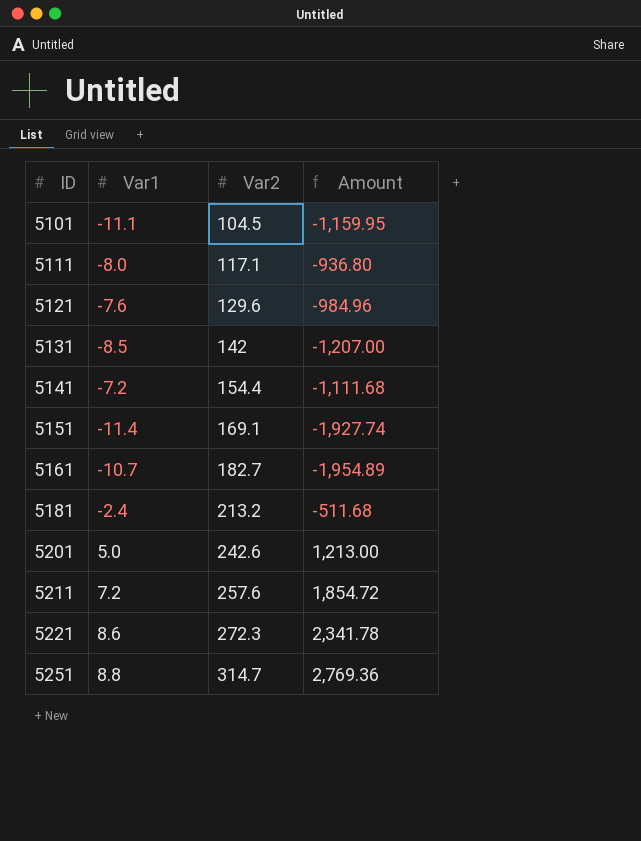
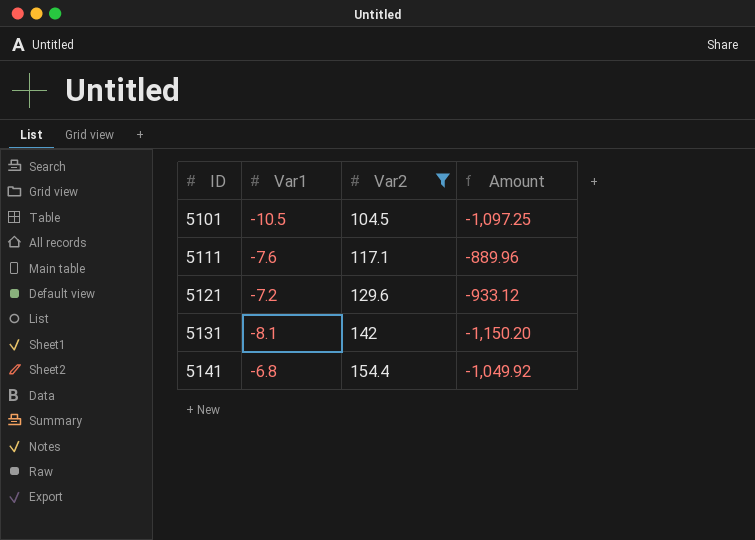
filter: none -> Var2 <= 154.4
5101 | Var1: -11.1 -> -10.5
5101 | Amount: -1,159.95 -> -1,097.25
5111 | Var1: -8.0 -> -7.6
5111 | Amount: -936.80 -> -889.96
5121 | Var1: -7.6 -> -7.2
5121 | Amount: -984.96 -> -933.12
5131 | Var1: -8.5 -> -8.1
5131 | Amount: -1,207.00 -> -1,150.20
5141 | Var1: -7.2 -> -6.8
5141 | Amount: -1,111.68 -> -1,049.92

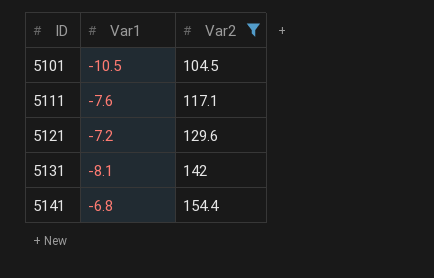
column Amount | formula: [Var1] * [Var2] -> none

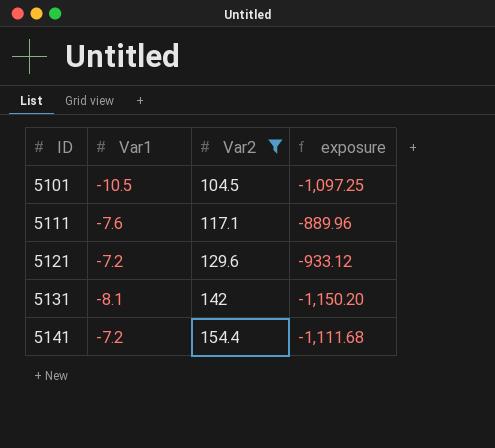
column exposure | formula: none -> [Var1] * [Var2]
5141 | Var1: -6.8 -> -7.2

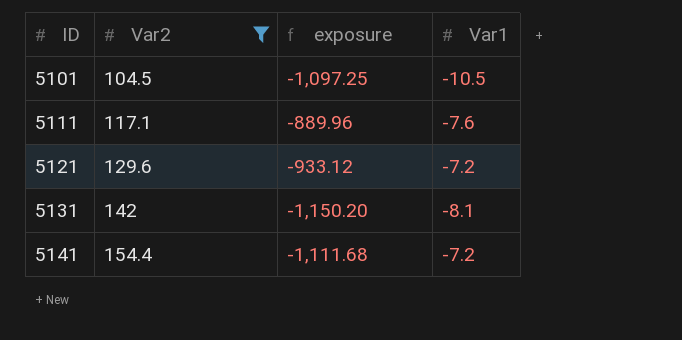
column Var1 | position: 2 -> 4

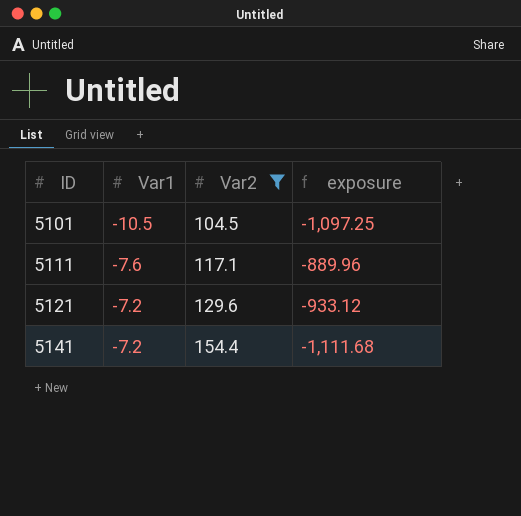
column Var1 | position: 4 -> 2
row 5131: 142 | -1,150.20 | -8.1 -> none

